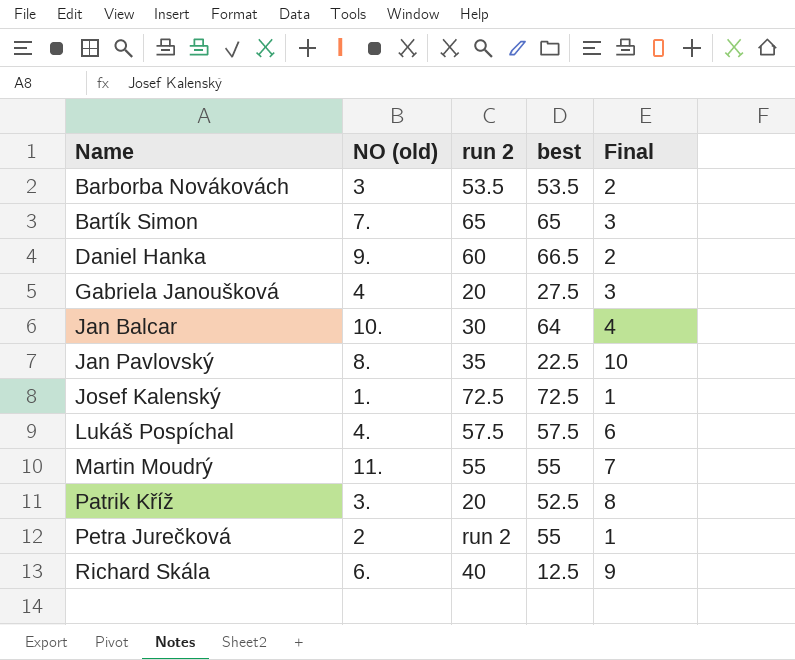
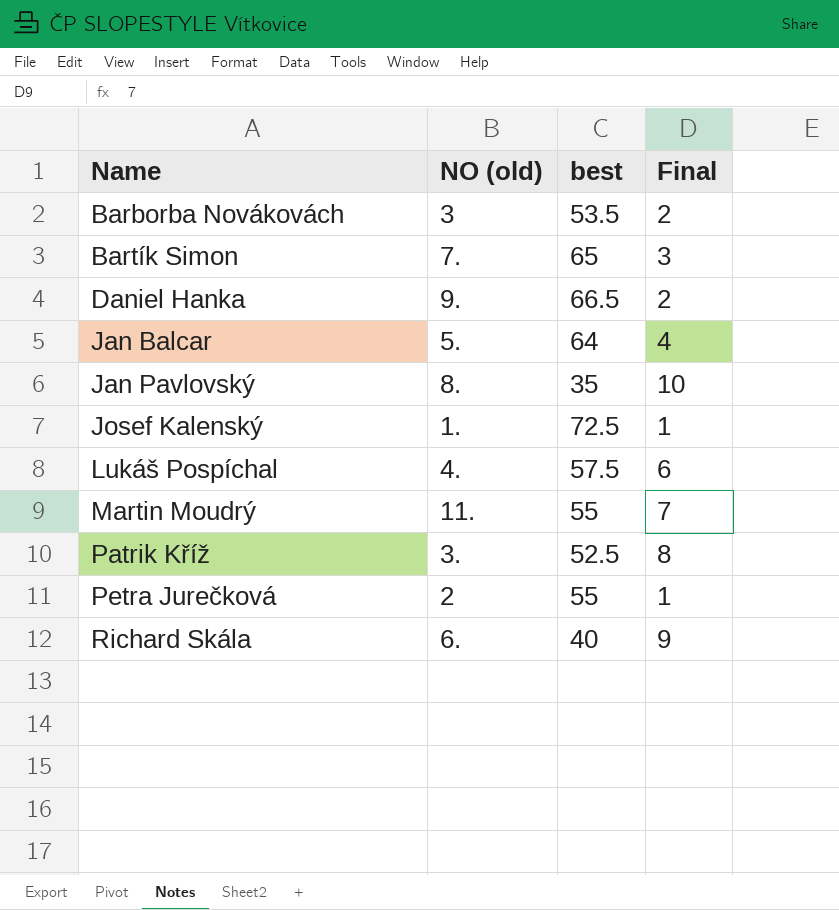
column run 2 | position: 3 -> none
row Gabriela Janoušková: 4 | 20 | 27.5 | 3 -> none
Jan Balcar | NO (old): 10. -> 5.
Jan Pavlovský | best: 22.5 -> 35
Richard Skála | best: 12.5 -> 40

